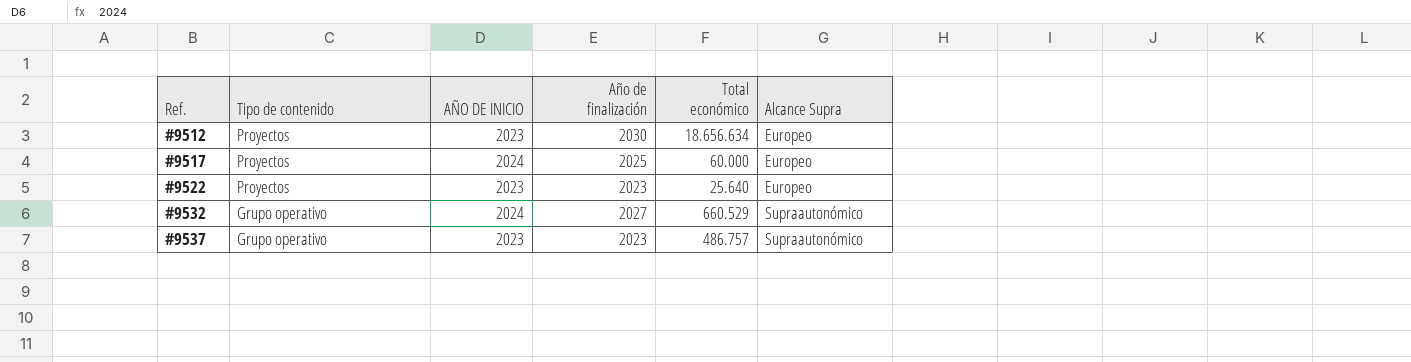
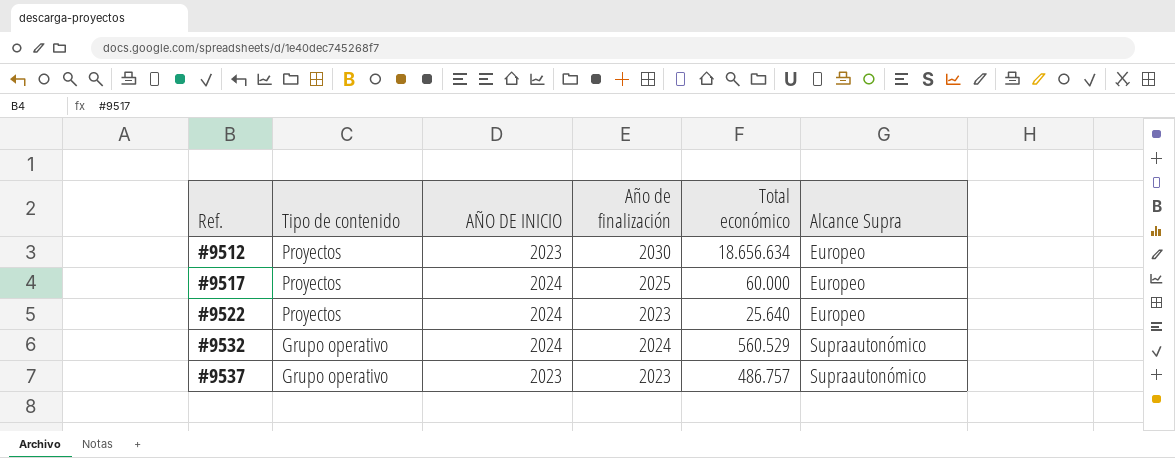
#9522 | AÑO DE INICIO: 2023 -> 2024
#9532 | Año de finalización: 2027 -> 2024
#9532 | Total económico: 660.529 -> 560.529

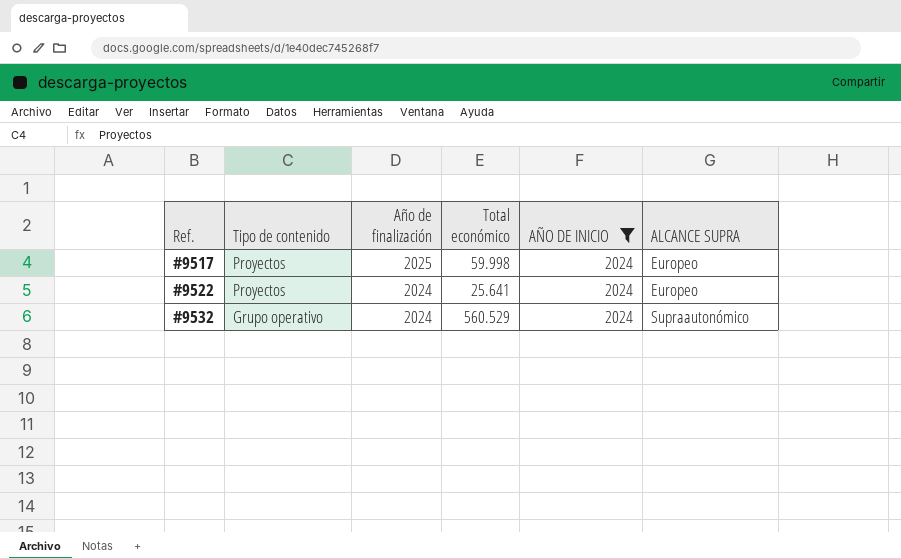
filter: none -> AÑO DE INICIO = 2024
column AÑO DE INICIO | position: 3 -> 5
column name: Alcance Supra -> ALCANCE SUPRA
#9517 | Total económico: 60.000 -> 59.998
#9522 | Año de finalización: 2023 -> 2024
#9522 | Total económico: 25.640 -> 25.641

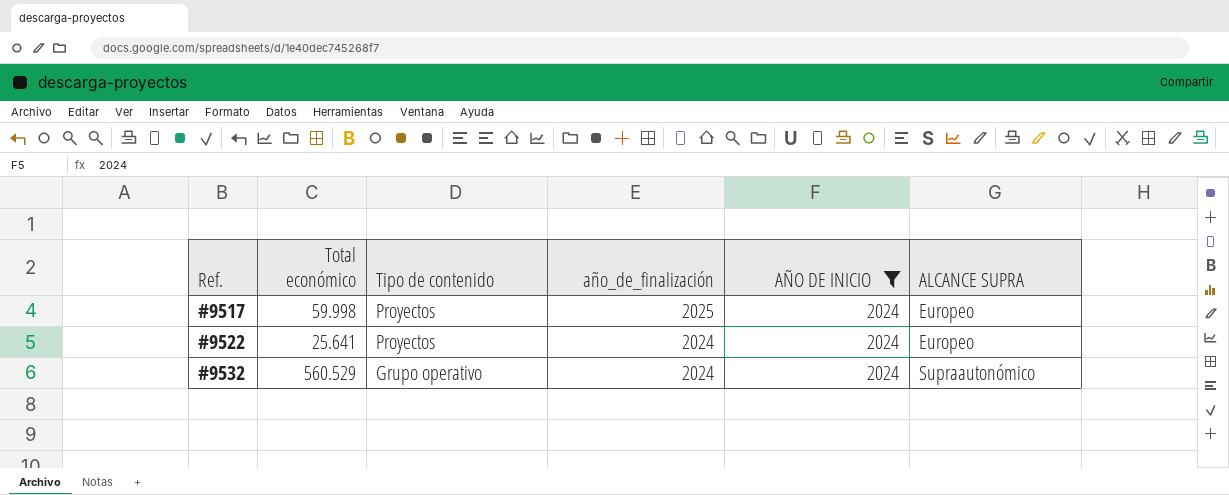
column Total económico | position: 4 -> 2
column name: Año de finalización -> año_de_finalización

